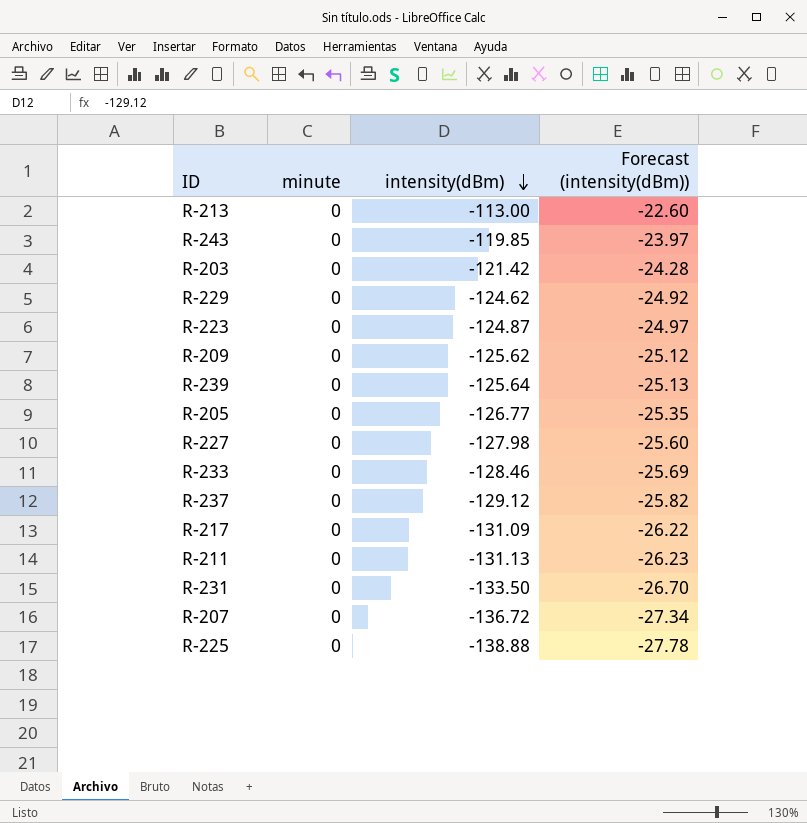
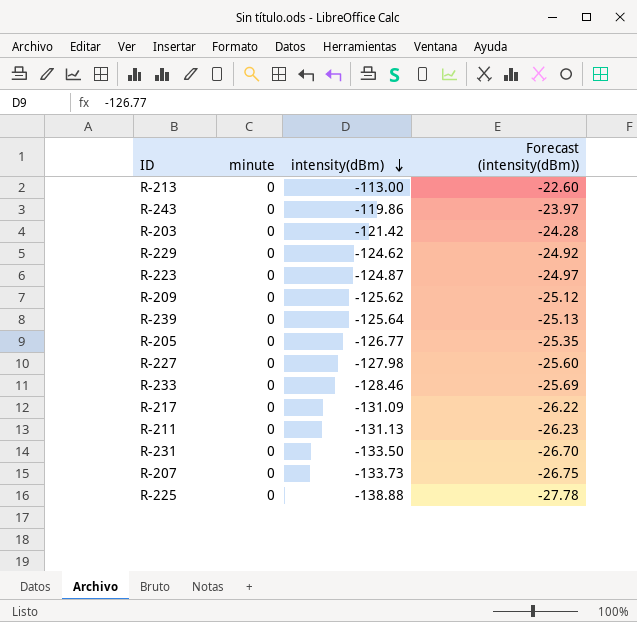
row R-237: 0 | -129.12 | -25.82 -> none
R-243 | intensity(dBm): -119.85 -> -119.86
R-207 | intensity(dBm): -136.72 -> -133.73
R-207 | Forecast (intensity(dBm)): -27.34 -> -26.75

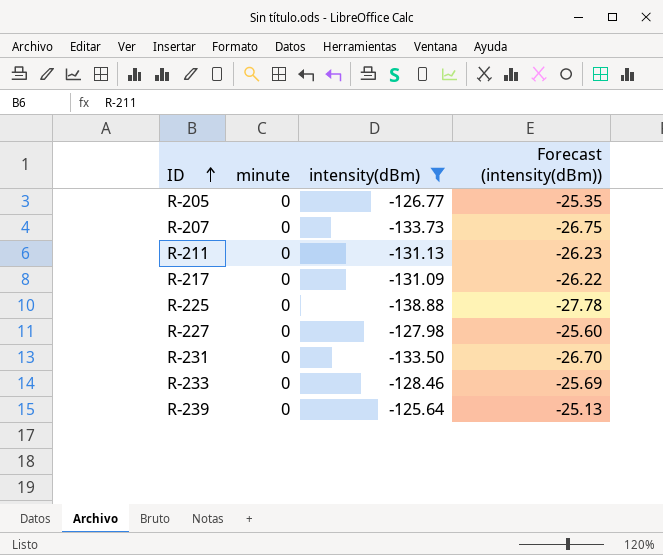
filter: none -> intensity(dBm) <= -125.64
row order: intensity(dBm) descending -> ID ascending

